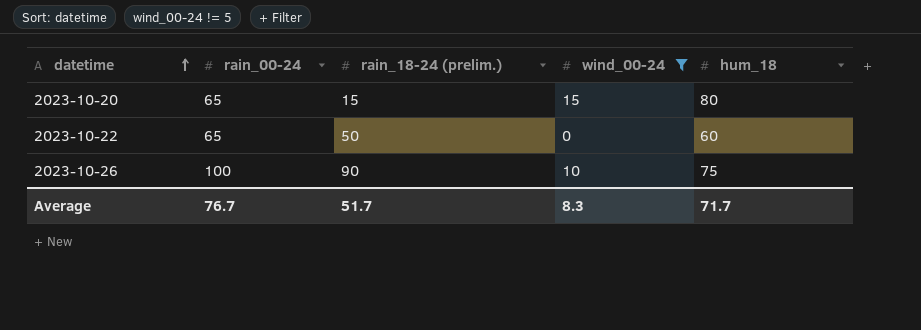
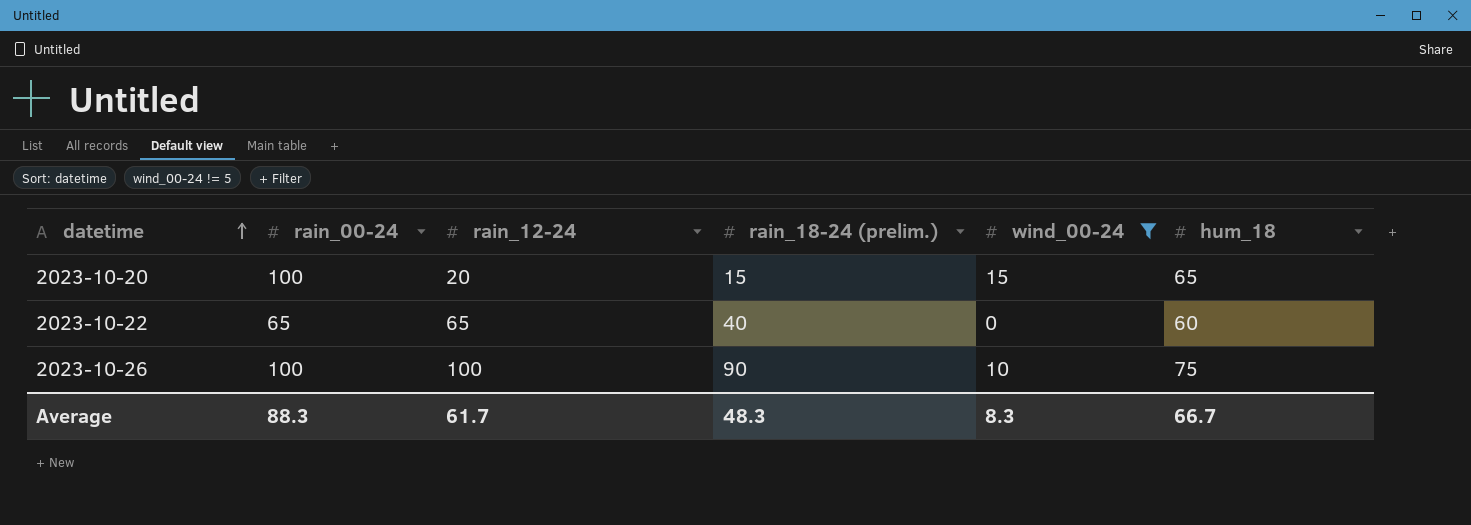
column rain_12-24 | position: none -> 3
2023-10-20 | rain_00-24: 65 -> 100
2023-10-20 | hum_18: 80 -> 65
2023-10-22 | rain_18-24 (prelim.): 50 -> 40
Average | rain_00-24: 76.7 -> 88.3
Average | rain_18-24 (prelim.): 51.7 -> 48.3
Average | hum_18: 71.7 -> 66.7

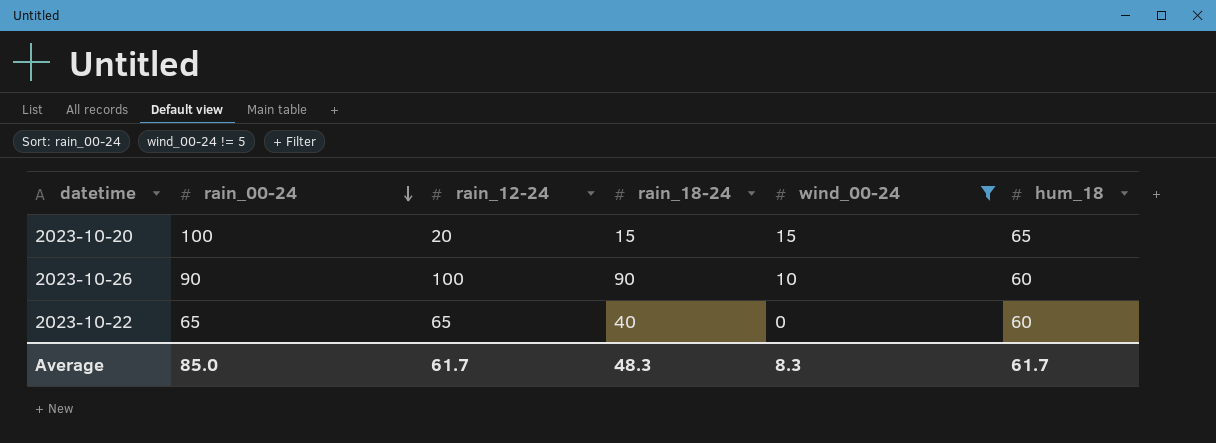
row order: datetime ascending -> rain_00-24 descending
column name: rain_18-24 (prelim.) -> rain_18-24
2023-10-26 | rain_00-24: 100 -> 90
2023-10-26 | hum_18: 75 -> 60
Average | rain_00-24: 88.3 -> 85.0
Average | hum_18: 66.7 -> 61.7

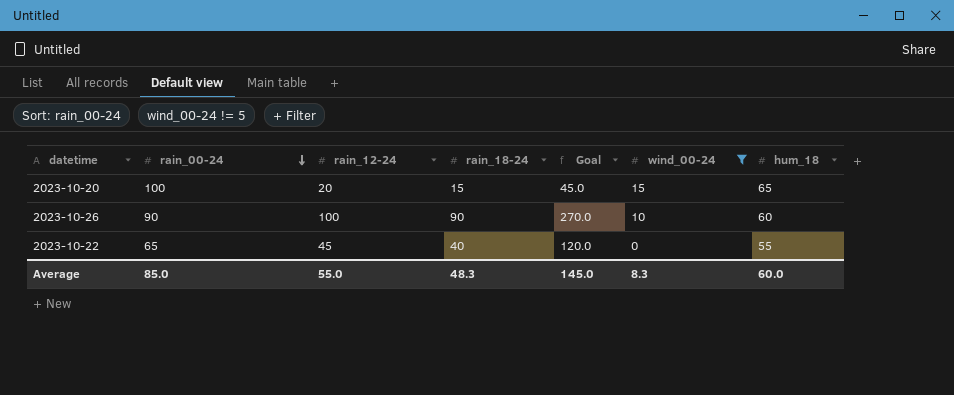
column Goal | formula: none -> [rain_18-24] * 3
2023-10-22 | rain_12-24: 65 -> 45
2023-10-22 | hum_18: 60 -> 55
Average | rain_12-24: 61.7 -> 55.0
Average | hum_18: 61.7 -> 60.0

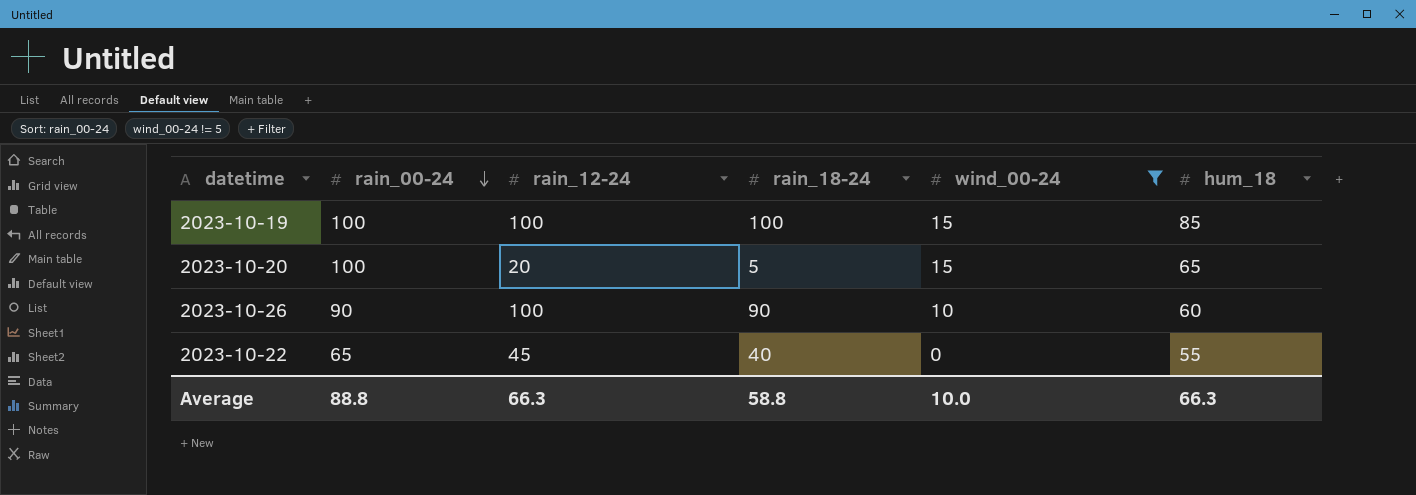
column Goal | formula: [rain_18-24] * 3 -> none
row 2023-10-19: none -> 100 | 100 | 100 | 15 | 85
2023-10-20 | rain_18-24: 15 -> 5
Average | rain_00-24: 85.0 -> 88.8
Average | rain_12-24: 55.0 -> 66.3
Average | rain_18-24: 48.3 -> 58.8
Average | wind_00-24: 8.3 -> 10.0
Average | hum_18: 60.0 -> 66.3

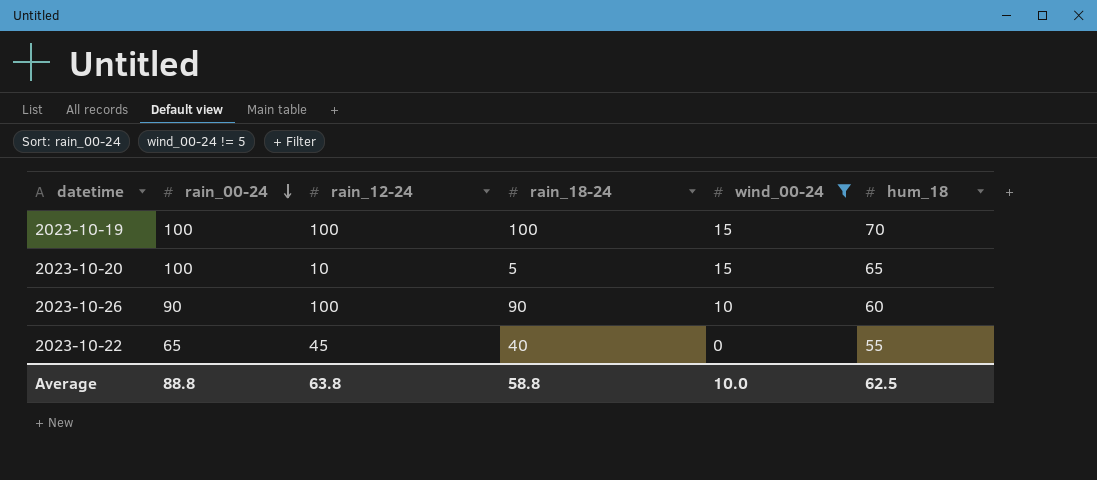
2023-10-19 | hum_18: 85 -> 70
2023-10-20 | rain_12-24: 20 -> 10
Average | rain_12-24: 66.3 -> 63.8
Average | hum_18: 66.3 -> 62.5

